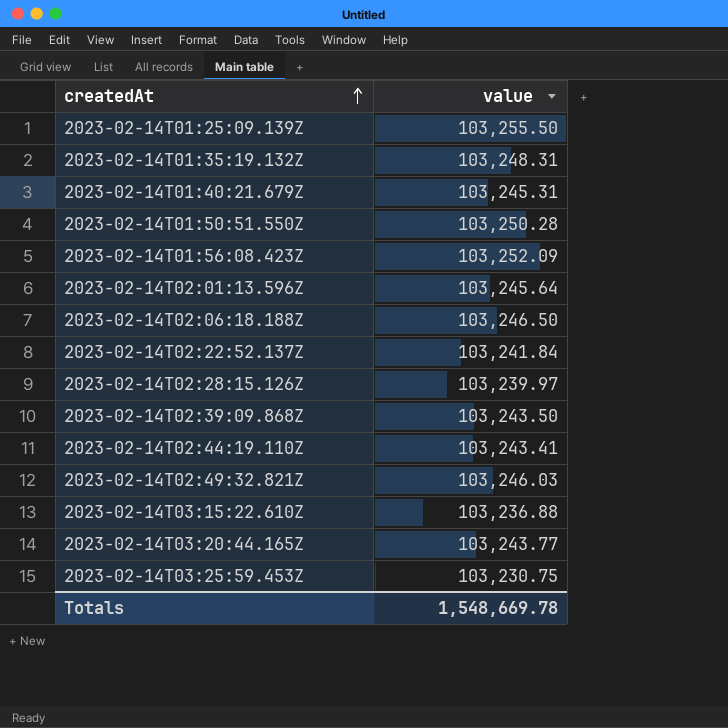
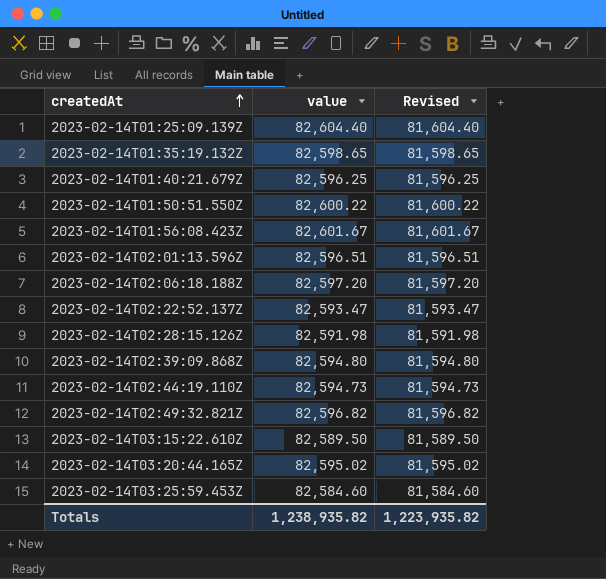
column Revised | formula: none -> [value] - 1000
2023-02-14T01:25:09.139Z | value: 103,255.50 -> 82,604.40
2023-02-14T01:35:19.132Z | value: 103,248.31 -> 82,598.65
2023-02-14T01:40:21.679Z | value: 103,245.31 -> 82,596.25
2023-02-14T01:50:51.550Z | value: 103,250.28 -> 82,600.22
2023-02-14T01:56:08.423Z | value: 103,252.09 -> 82,601.67
2023-02-14T02:01:13.596Z | value: 103,245.64 -> 82,596.51
2023-02-14T02:06:18.188Z | value: 103,246.50 -> 82,597.20
2023-02-14T02:22:52.137Z | value: 103,241.84 -> 82,593.47
2023-02-14T02:28:15.126Z | value: 103,239.97 -> 82,591.98
2023-02-14T02:39:09.868Z | value: 103,243.50 -> 82,594.80
2023-02-14T02:44:19.110Z | value: 103,243.41 -> 82,594.73
2023-02-14T02:49:32.821Z | value: 103,246.03 -> 82,596.82
2023-02-14T03:15:22.610Z | value: 103,236.88 -> 82,589.50
2023-02-14T03:20:44.165Z | value: 103,243.77 -> 82,595.02
2023-02-14T03:25:59.453Z | value: 103,230.75 -> 82,584.60
Totals | value: 1,548,669.78 -> 1,238,935.82

